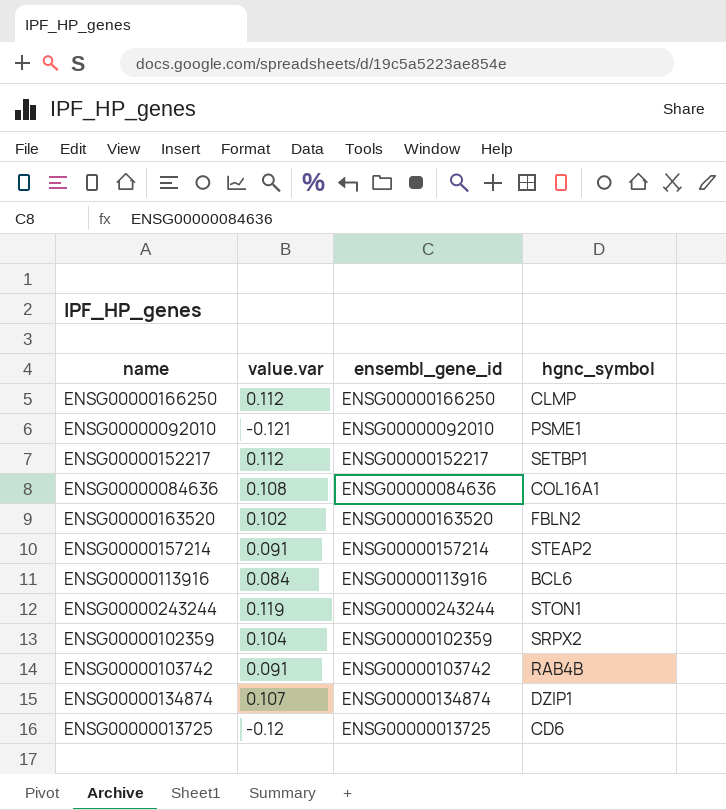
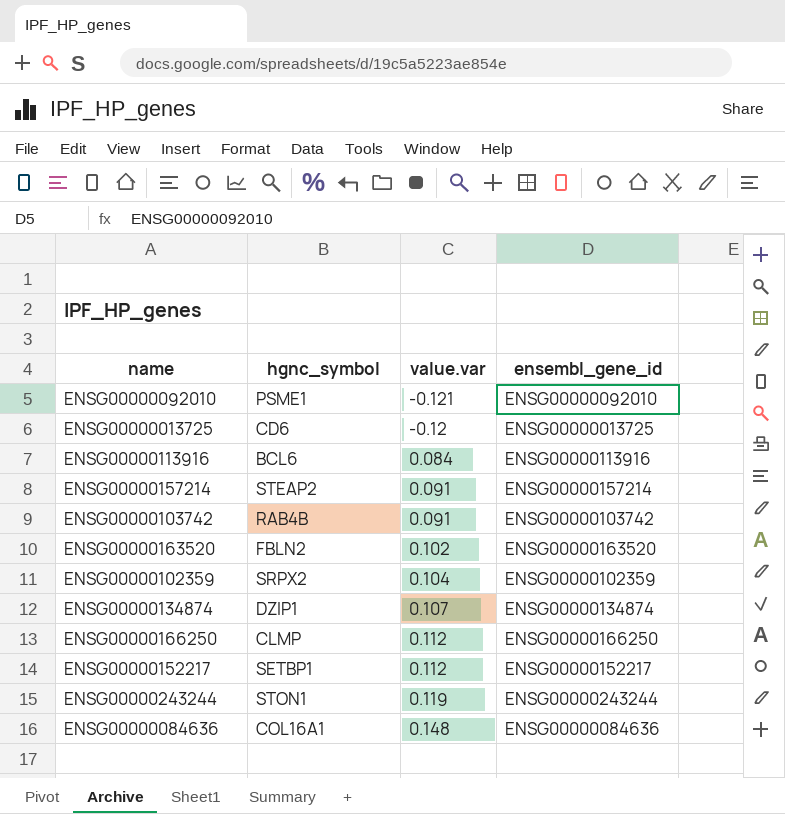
row order: none -> value.var ascending
column hgnc_symbol | position: 4 -> 2
ENSG00000084636 | value.var: 0.108 -> 0.148

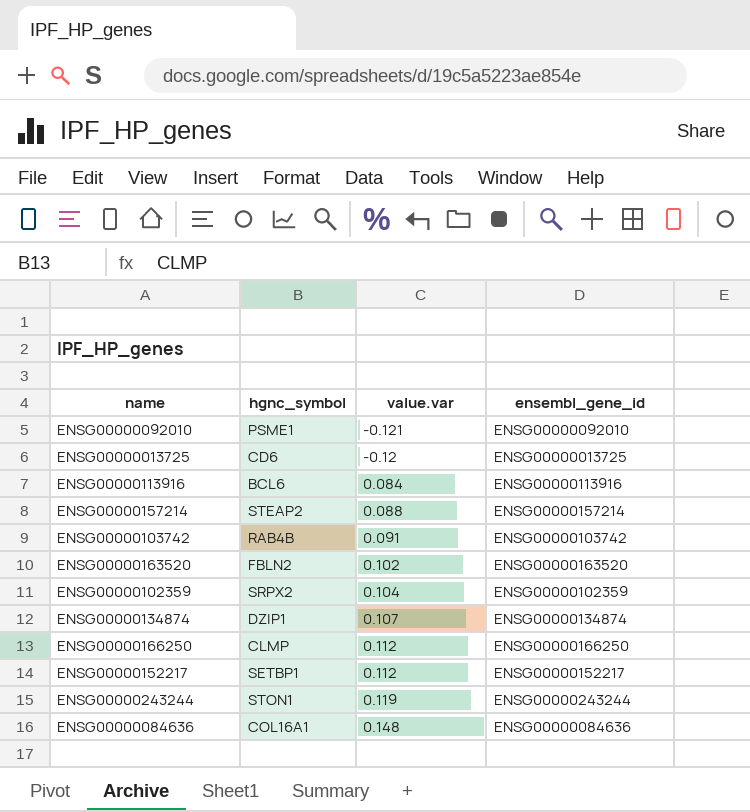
ENSG00000157214 | value.var: 0.091 -> 0.088

